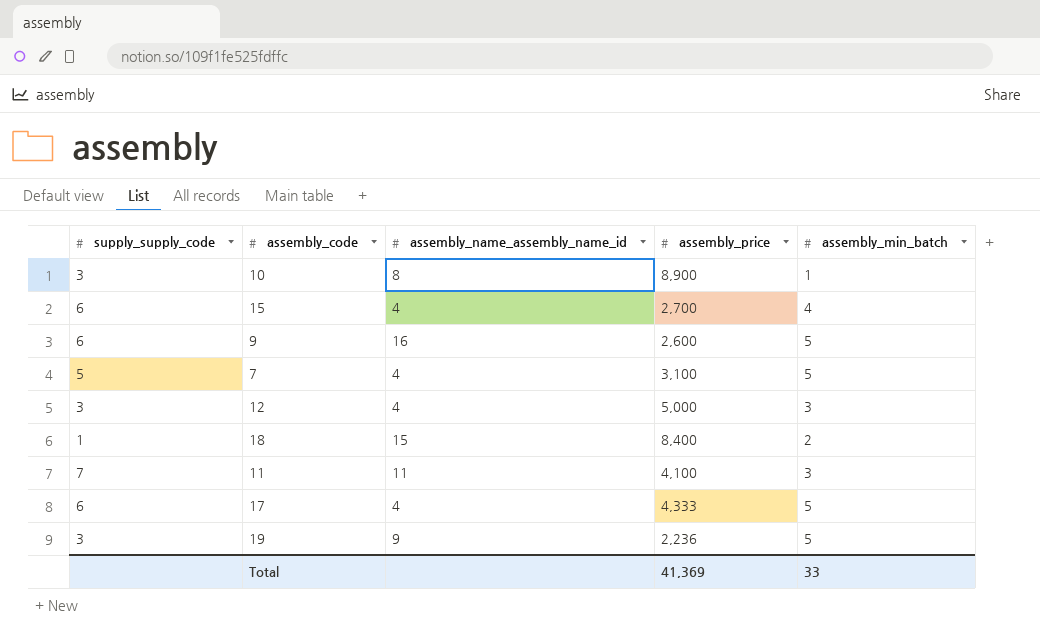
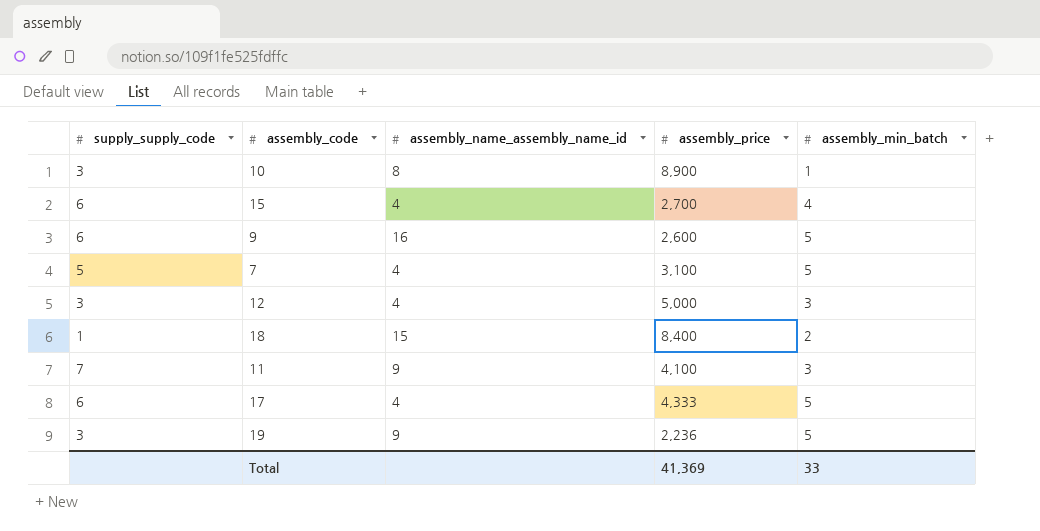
11 | assembly_name_assembly_name_id: 11 -> 9

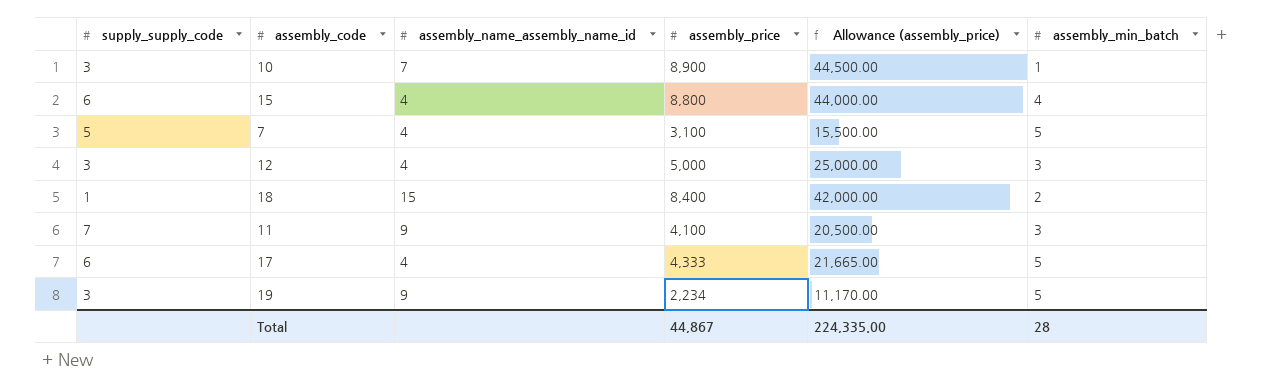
column Allowance (assembly_price) | formula: none -> [assembly_price] * 5
row 9: 6 | 16 | 2,600 | 5 -> none
10 | assembly_name_assembly_name_id: 8 -> 7
15 | assembly_price: 2,700 -> 8,800
19 | assembly_price: 2,236 -> 2,234
Total | assembly_price: 41,369 -> 44,867
Total | assembly_min_batch: 33 -> 28

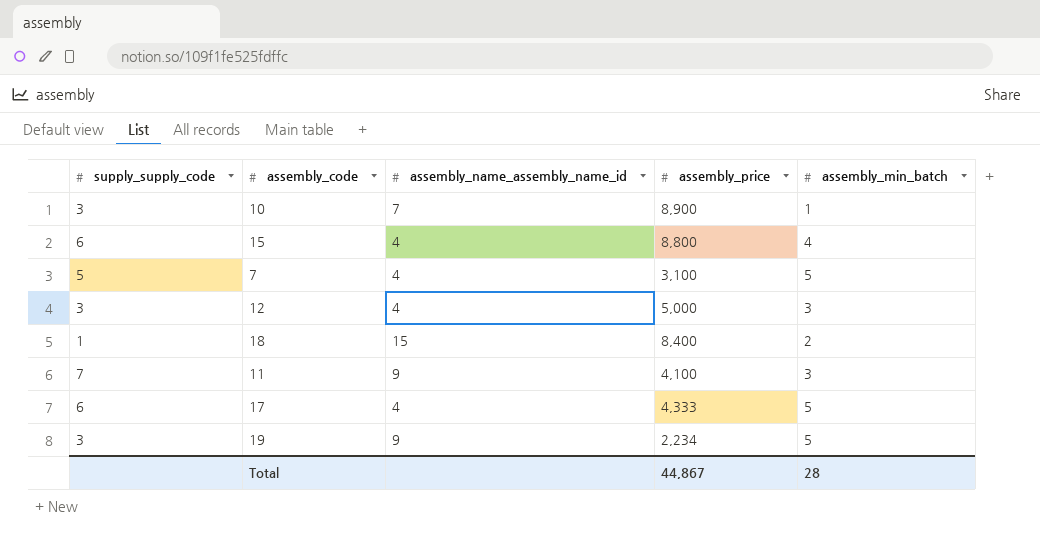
column Allowance (assembly_price) | formula: [assembly_price] * 5 -> none

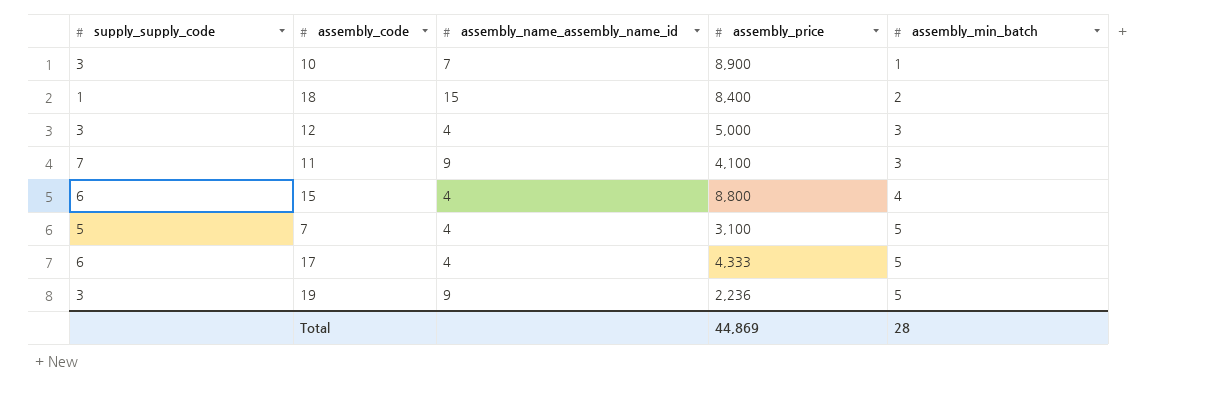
row order: none -> assembly_min_batch ascending
19 | assembly_price: 2,234 -> 2,236
Total | assembly_price: 44,867 -> 44,869

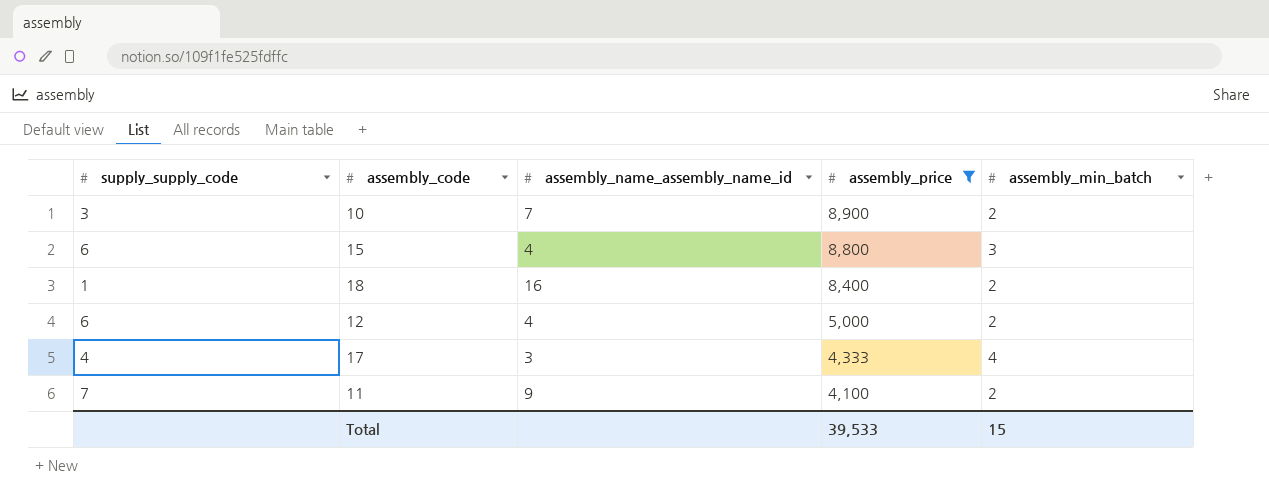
filter: none -> assembly_price >= 4,100
row order: assembly_min_batch ascending -> assembly_price descending
10 | assembly_min_batch: 1 -> 2
15 | assembly_min_batch: 4 -> 3
18 | assembly_name_assembly_name_id: 15 -> 16
12 | supply_supply_code: 3 -> 6
12 | assembly_min_batch: 3 -> 2
17 | supply_supply_code: 6 -> 4
17 | assembly_name_assembly_name_id: 4 -> 3
17 | assembly_min_batch: 5 -> 4
11 | assembly_min_batch: 3 -> 2
Total | assembly_price: 44,869 -> 39,533
Total | assembly_min_batch: 28 -> 15

